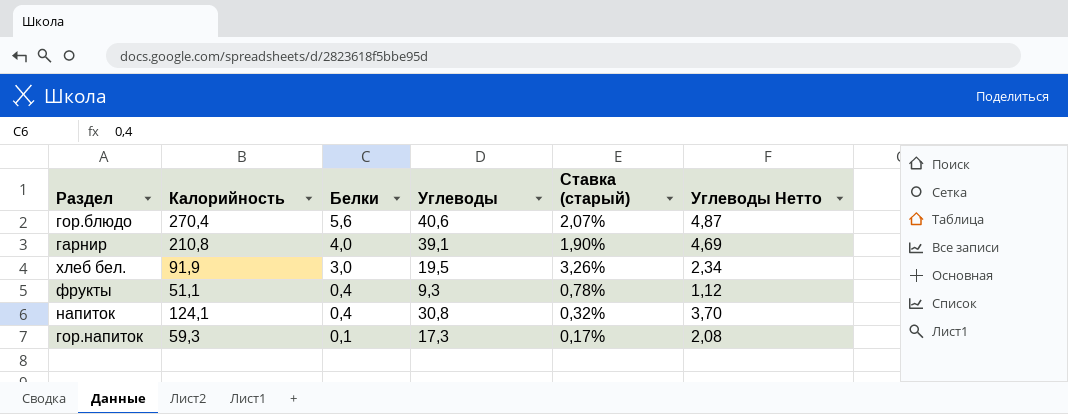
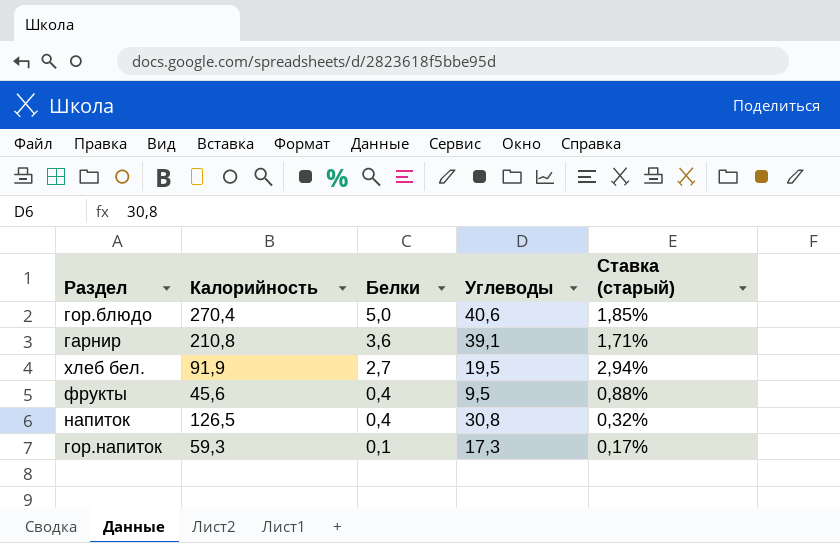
column Углеводы Нетто | formula: [Углеводы] * 0,12 -> none
гор.блюдо | Белки: 5,6 -> 5,0
гор.блюдо | Ставка (старый): 2,07% -> 1,85%
гарнир | Белки: 4,0 -> 3,6
гарнир | Ставка (старый): 1,90% -> 1,71%
хлеб бел. | Белки: 3,0 -> 2,7
хлеб бел. | Ставка (старый): 3,26% -> 2,94%
фрукты | Калорийность: 51,1 -> 45,6
фрукты | Углеводы: 9,3 -> 9,5
фрукты | Ставка (старый): 0,78% -> 0,88%
напиток | Калорийность: 124,1 -> 126,5

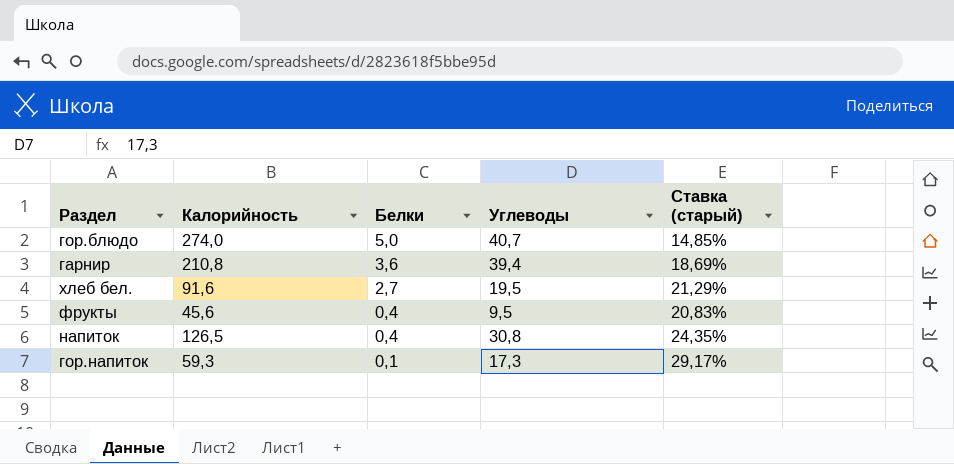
column Ставка (старый) | formula: [Белки] / [Калорийность] -> [Углеводы] / [Калорийность]
гор.блюдо | Калорийность: 270,4 -> 274,0
гор.блюдо | Углеводы: 40,6 -> 40,7
гарнир | Углеводы: 39,1 -> 39,4
хлеб бел. | Калорийность: 91,9 -> 91,6

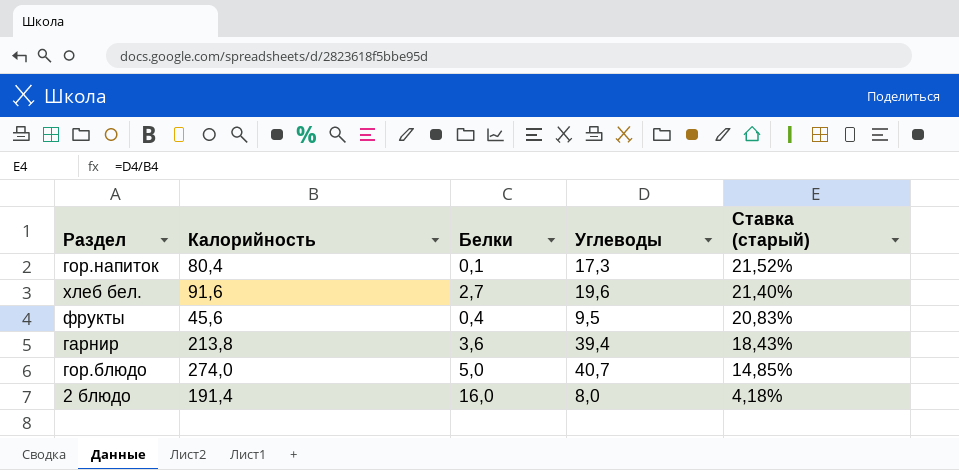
row order: Белки descending -> Ставка (старый) descending
row напиток: 126,5 | 0,4 | 30,8 | 24,35% -> none
гор.напиток | Калорийность: 59,3 -> 80,4
гор.напиток | Ставка (старый): 29,17% -> 21,52%
хлеб бел. | Углеводы: 19,5 -> 19,6
хлеб бел. | Ставка (старый): 21,29% -> 21,40%
гарнир | Калорийность: 210,8 -> 213,8
гарнир | Ставка (старый): 18,69% -> 18,43%
row 2 блюдо: none -> 191,4 | 16,0 | 8,0 | 4,18%

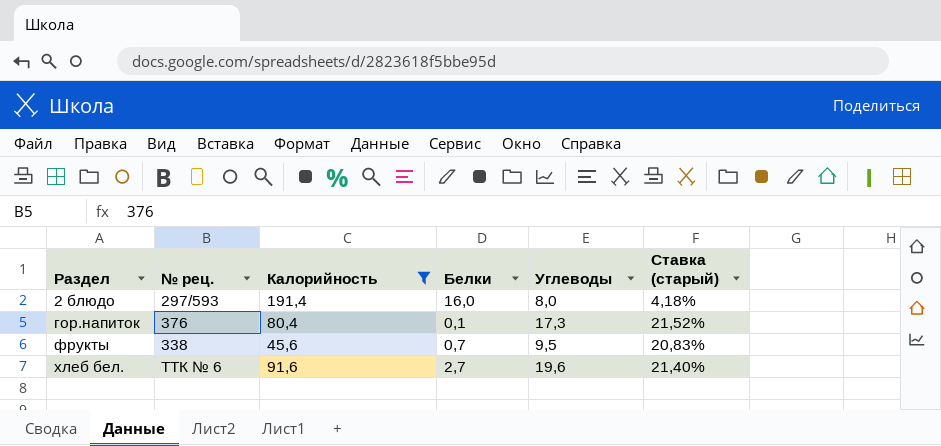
filter: none -> Калорийность <= 191,4
row order: Ставка (старый) descending -> Раздел ascending
column № рец. | position: none -> 2
фрукты | Белки: 0,4 -> 0,7

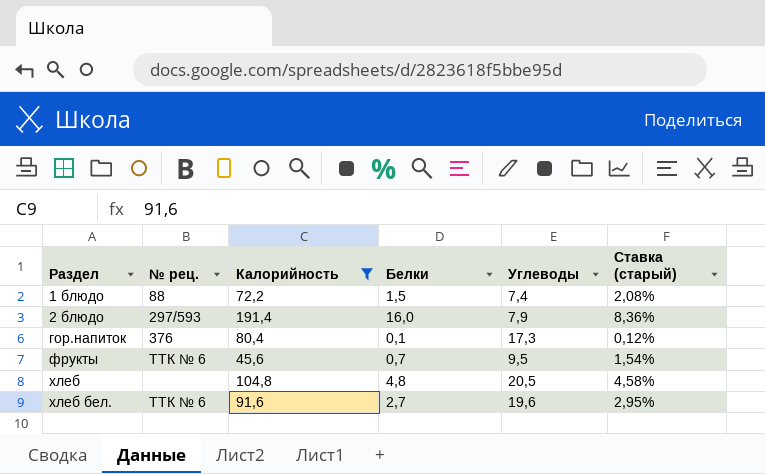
column Ставка (старый) | formula: [Углеводы] / [Калорийность] -> [Белки] / [Калорийность]
row 1 блюдо: none -> 88 | 72,2 | 1,5 | 7,4 | 2,08%
2 блюдо | Углеводы: 8,0 -> 7,9
фрукты | № рец.: 338 -> ТТК № 6
row хлеб: none -> none | 104,8 | 4,8 | 20,5 | 4,58%

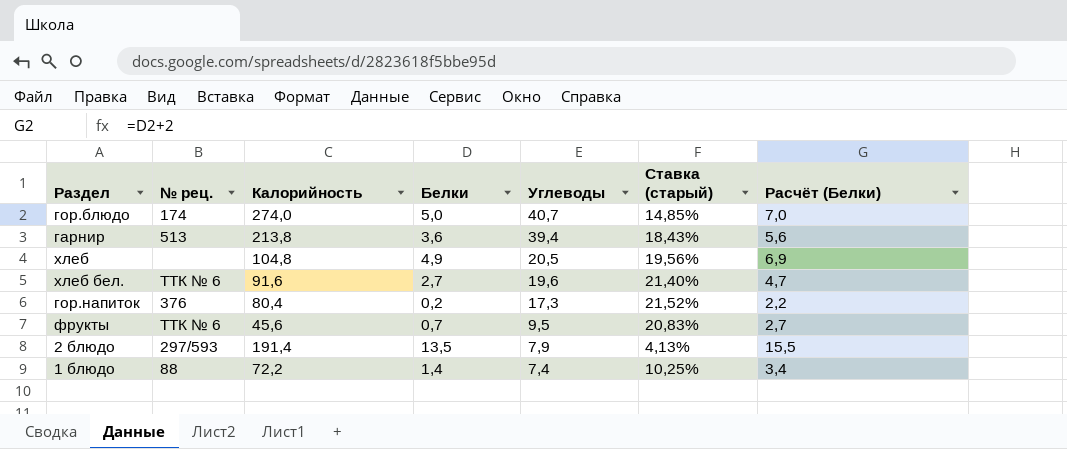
filter: Калорийность <= 191,4 -> none
row order: Раздел ascending -> Углеводы descending
column Ставка (старый) | formula: [Белки] / [Калорийность] -> [Углеводы] / [Калорийность]
column Расчёт (Белки) | formula: none -> [Белки] + 2
хлеб | Белки: 4,8 -> 4,9
гор.напиток | Белки: 0,1 -> 0,2
2 блюдо | Белки: 16,0 -> 13,5
1 блюдо | Белки: 1,5 -> 1,4

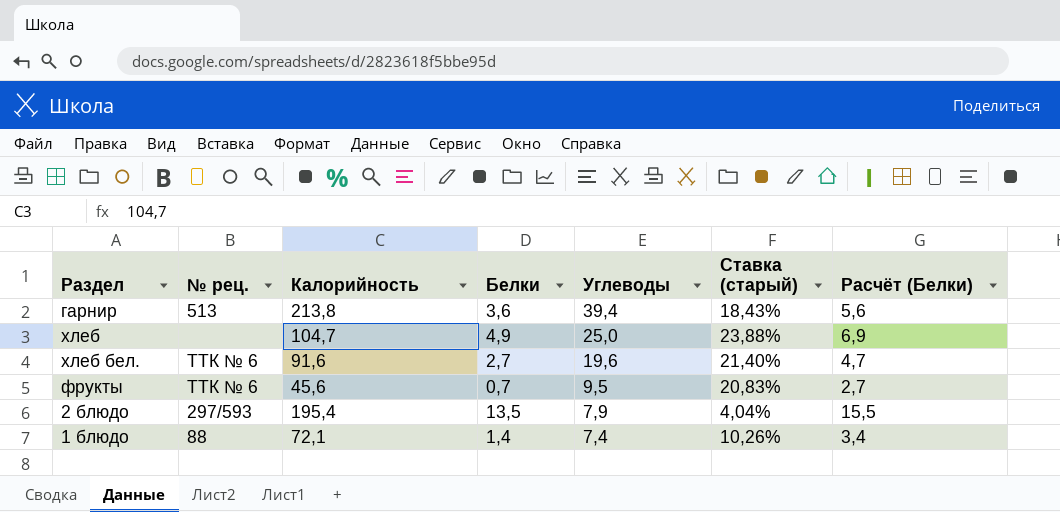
row гор.блюдо: 174 | 274,0 | 5,0 | 40,7 | 14,85% | 7,0 -> none
row гор.напиток: 376 | 80,4 | 0,2 | 17,3 | 21,52% | 2,2 -> none
хлеб | Калорийность: 104,8 -> 104,7
хлеб | Углеводы: 20,5 -> 25,0
хлеб | Ставка (старый): 19,56% -> 23,88%
2 блюдо | Калорийность: 191,4 -> 195,4
2 блюдо | Ставка (старый): 4,13% -> 4,04%
1 блюдо | Калорийность: 72,2 -> 72,1
1 блюдо | Ставка (старый): 10,25% -> 10,26%

